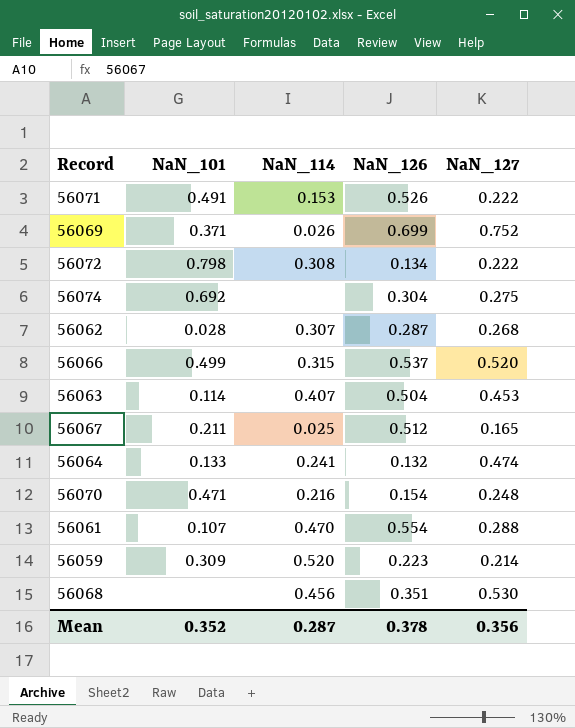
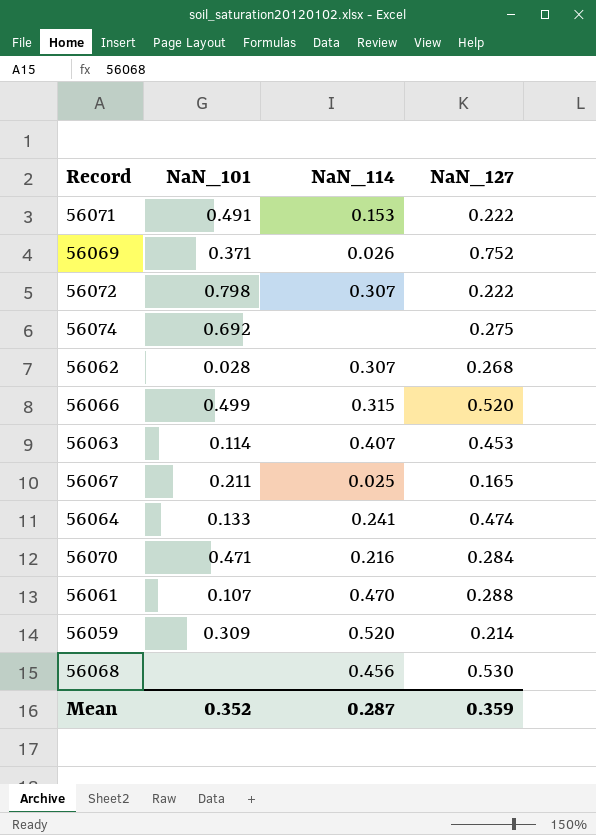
column NaN_126 | position: 4 -> none
56072 | NaN_114: 0.308 -> 0.307
56070 | NaN_127: 0.248 -> 0.284
Mean | NaN_127: 0.356 -> 0.359

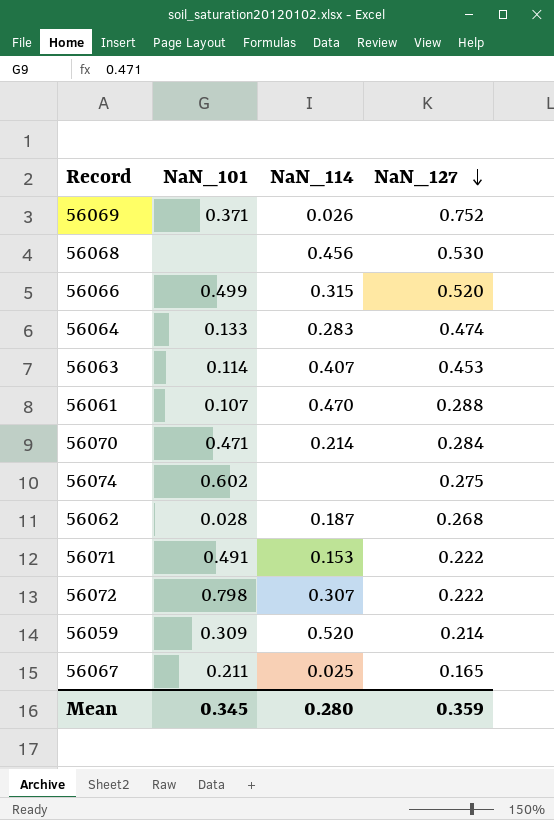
row order: none -> NaN_127 descending
56064 | NaN_114: 0.241 -> 0.283
56070 | NaN_114: 0.216 -> 0.214
56074 | NaN_101: 0.692 -> 0.602
56062 | NaN_114: 0.307 -> 0.187
Mean | NaN_101: 0.352 -> 0.345
Mean | NaN_114: 0.287 -> 0.280

